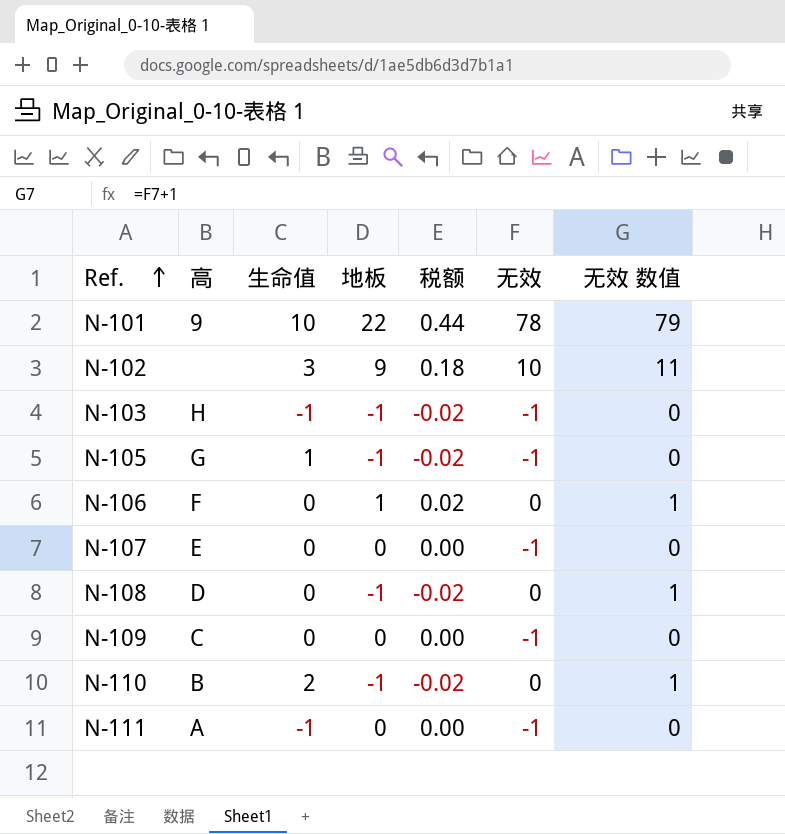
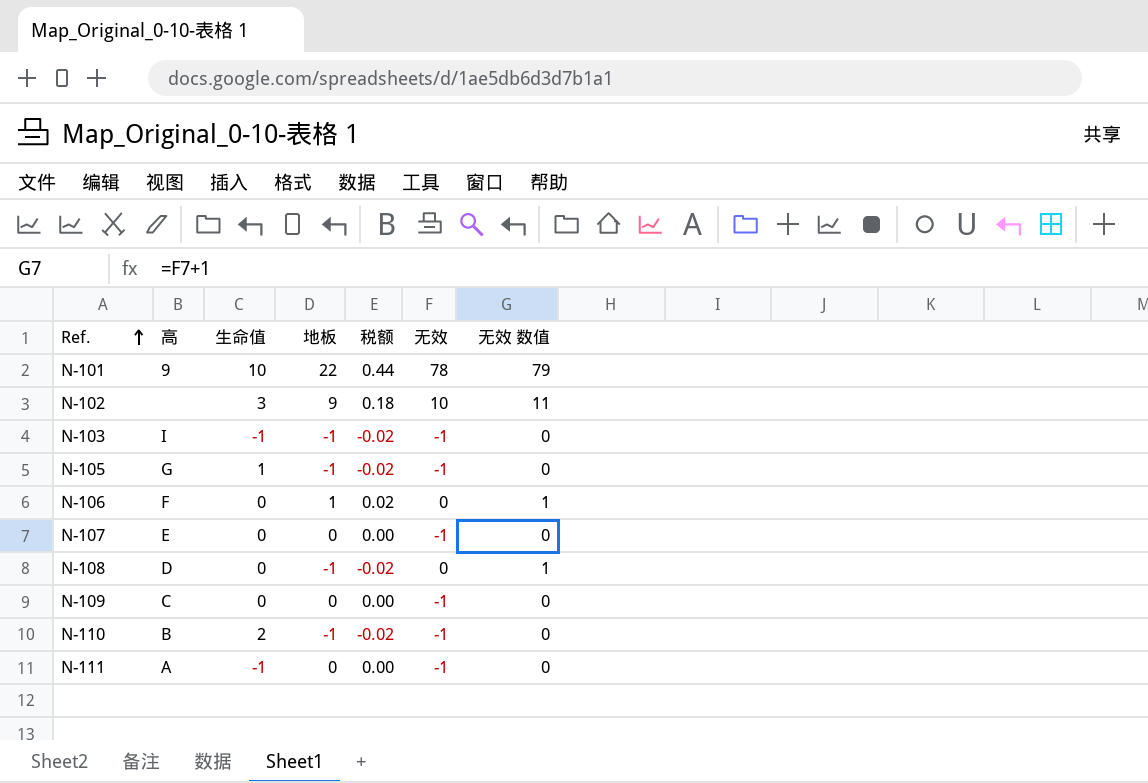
N-103 | 高: H -> I
N-110 | 无效: 0 -> -1
N-110 | 无效 数值: 1 -> 0

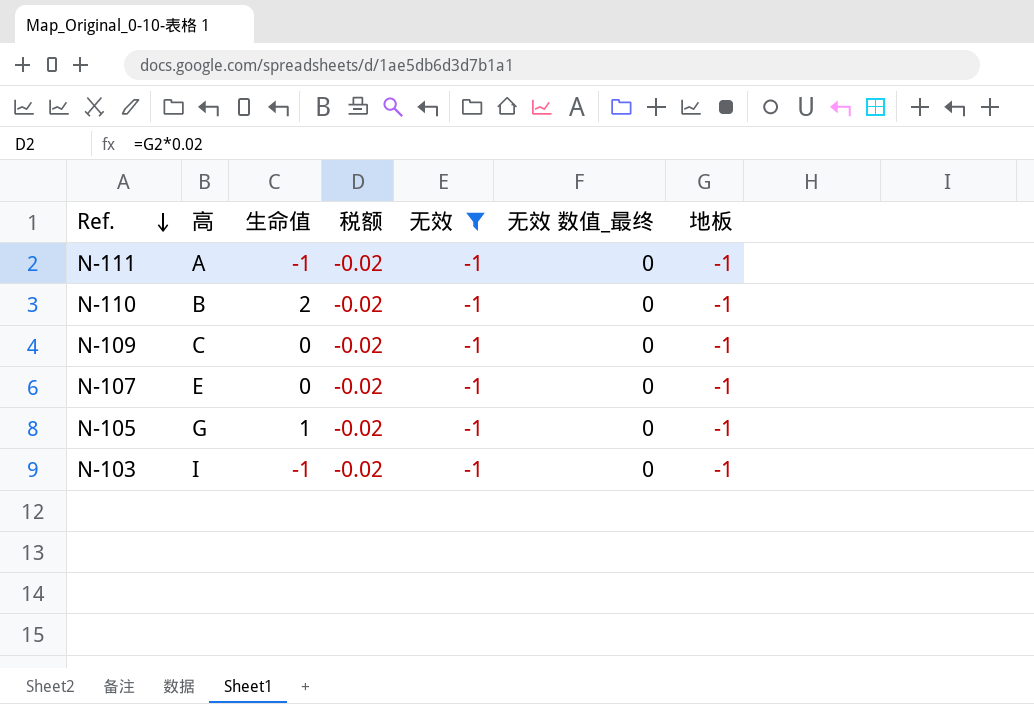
filter: none -> 无效 = -1
row order: Ref. ascending -> Ref. descending
column name: 无效 数值 -> 无效 数值_最终
column 地板 | position: 4 -> 7
N-111 | 税额: 0.00 -> -0.02
N-111 | 地板: 0 -> -1
N-109 | 税额: 0.00 -> -0.02
N-109 | 地板: 0 -> -1
N-107 | 税额: 0.00 -> -0.02
N-107 | 地板: 0 -> -1

